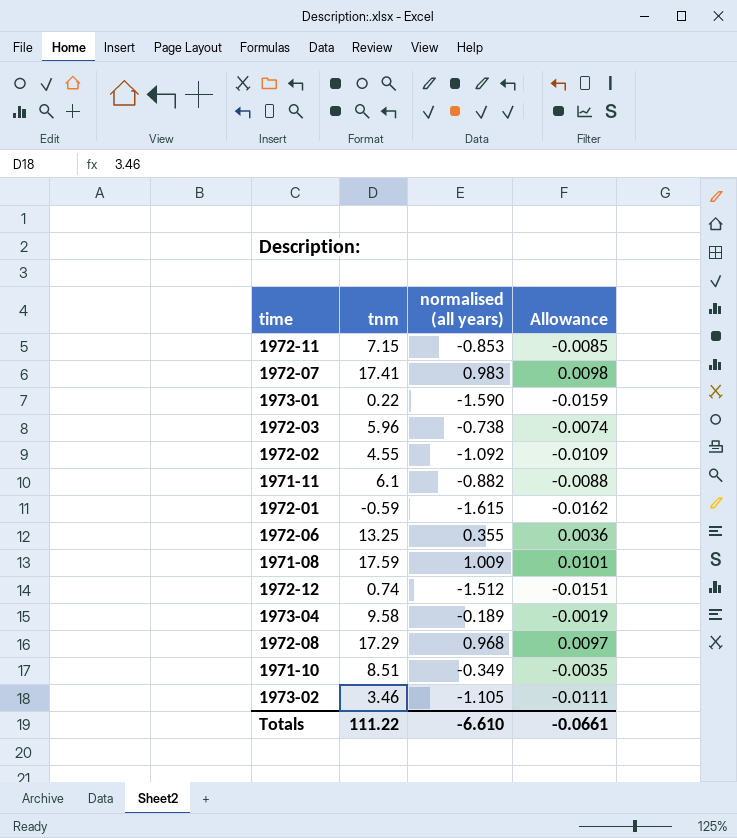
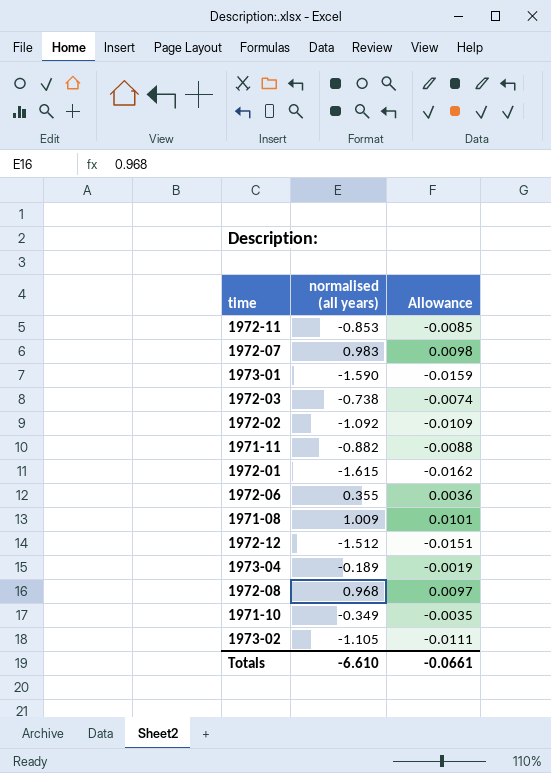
column tnm | position: 2 -> none

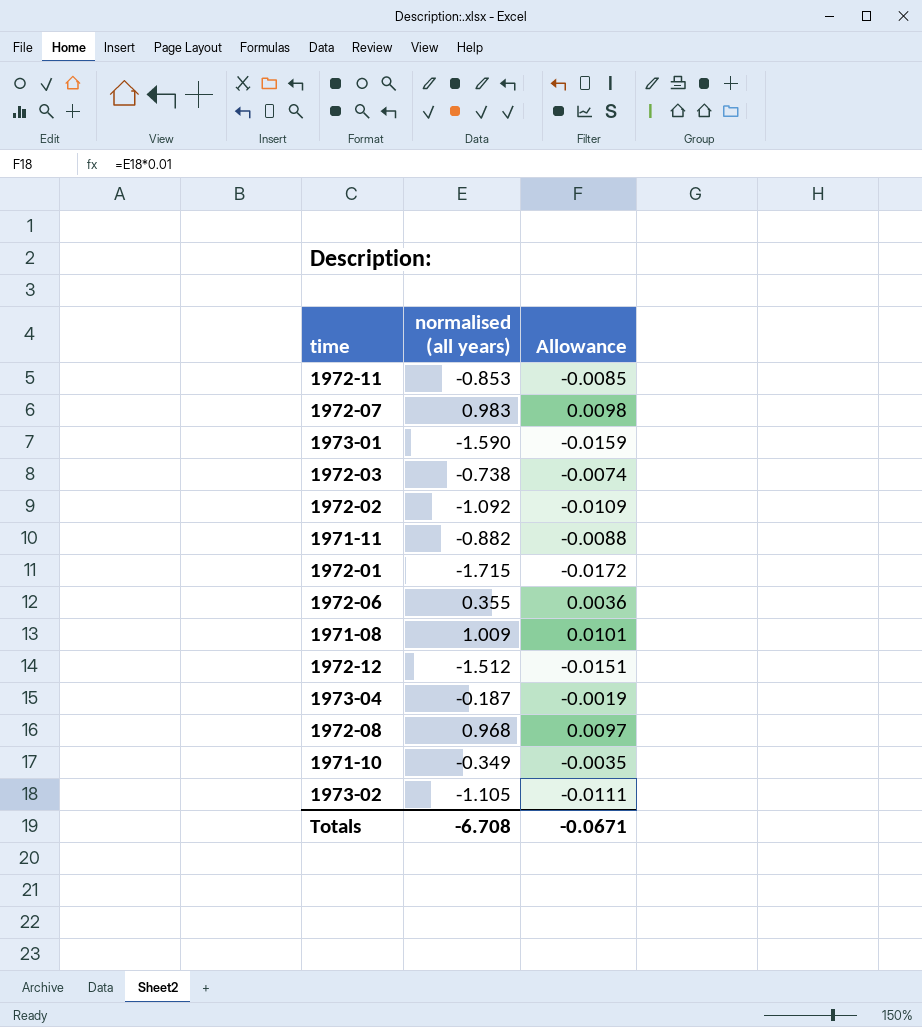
1972-01 | normalised (all years): -1.615 -> -1.715
1972-01 | Allowance: -0.0162 -> -0.0172
1973-04 | normalised (all years): -0.189 -> -0.187
Totals | normalised (all years): -6.610 -> -6.708
Totals | Allowance: -0.0661 -> -0.0671

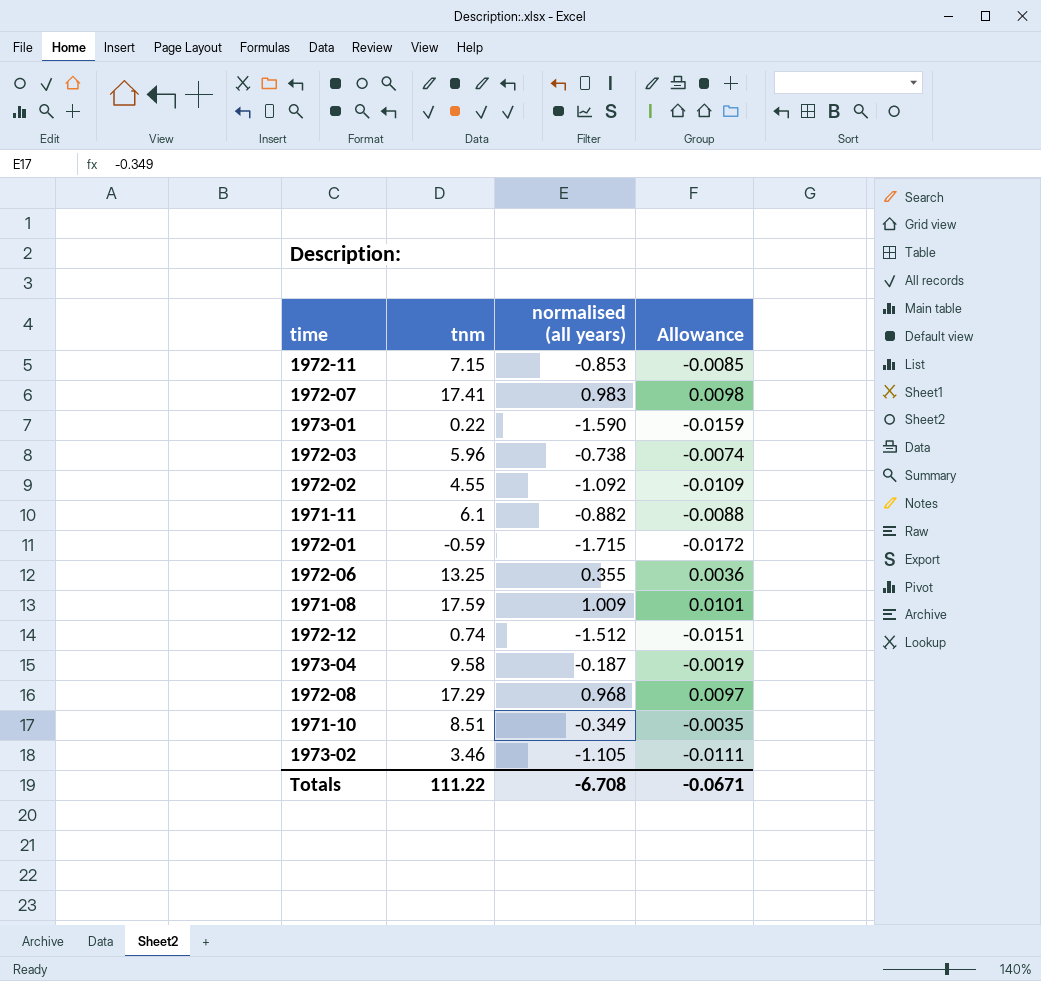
column tnm | position: none -> 2

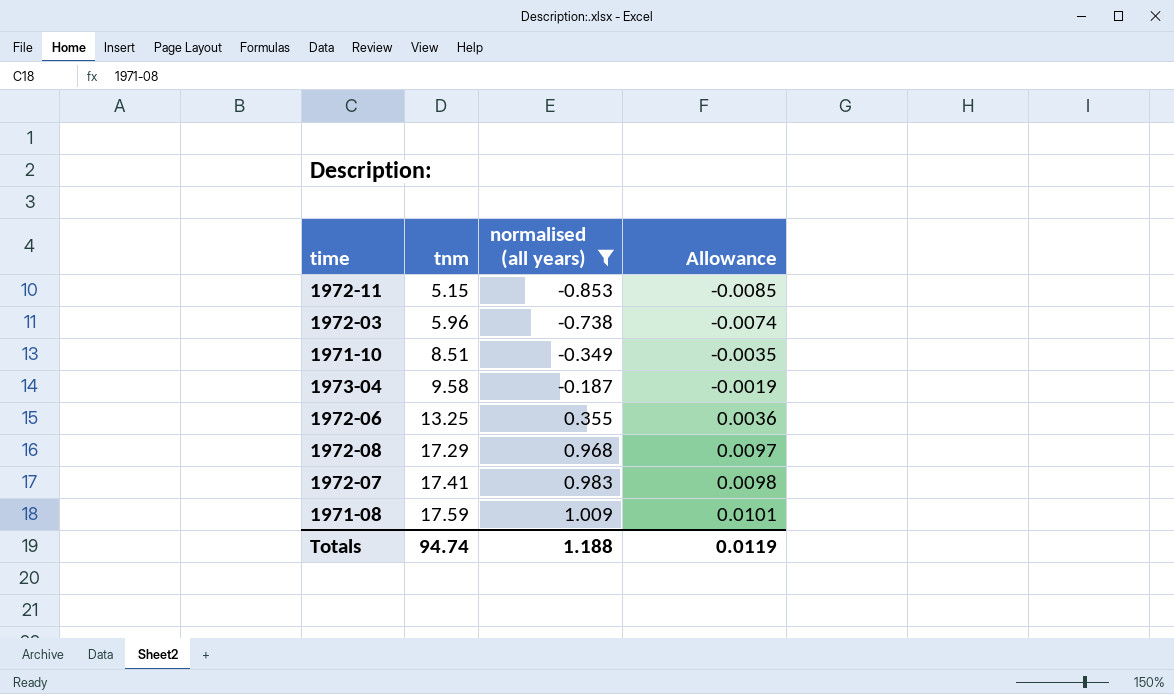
filter: none -> normalised (all years) >= -0.853
row order: none -> tnm ascending
1972-11 | tnm: 7.15 -> 5.15
Totals | tnm: 111.22 -> 94.74
Totals | normalised (all years): -6.708 -> 1.188
Totals | Allowance: -0.0671 -> 0.0119

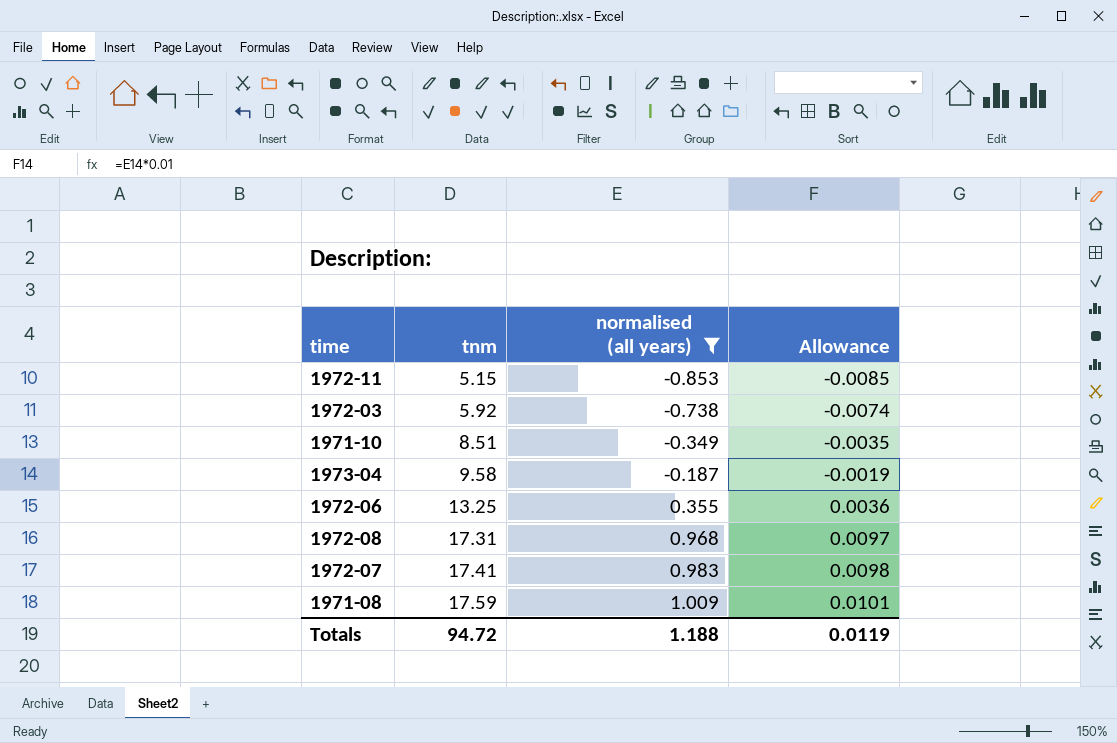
1972-03 | tnm: 5.96 -> 5.92
1972-08 | tnm: 17.29 -> 17.31
Totals | tnm: 94.74 -> 94.72

